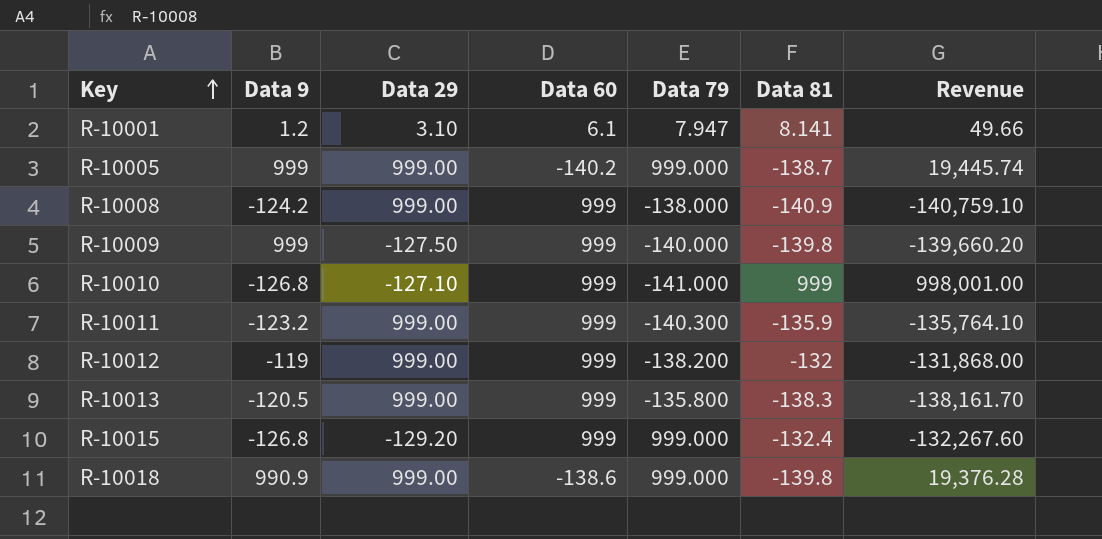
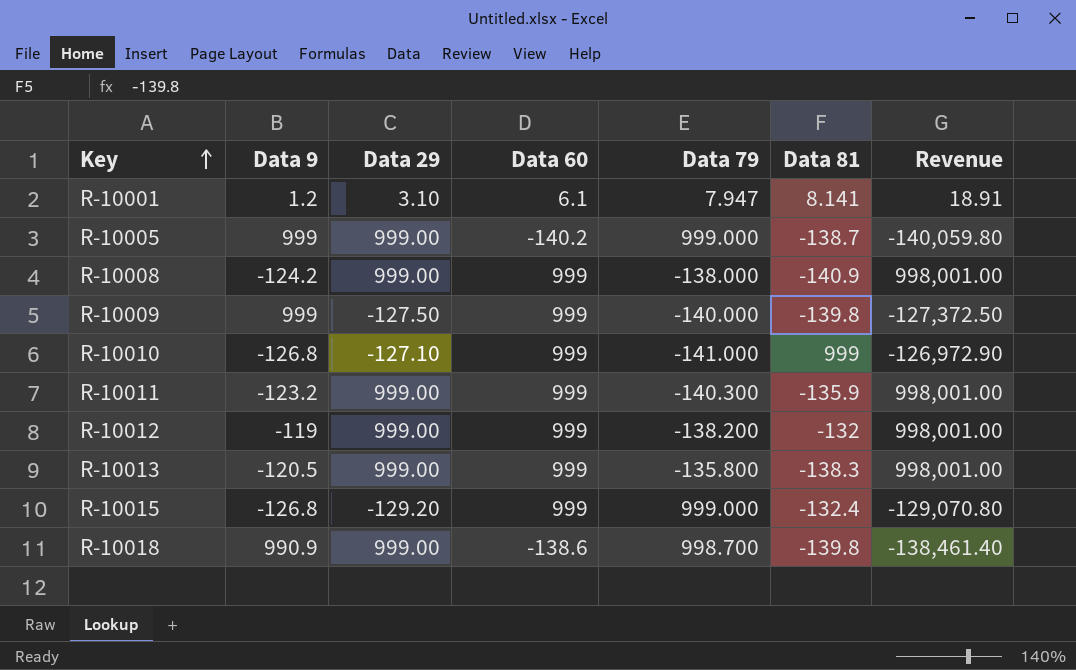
column Revenue | formula: [Data 60] * [Data 81] -> [Data 29] * [Data 60]
R-10018 | Data 79: 999.000 -> 998.700

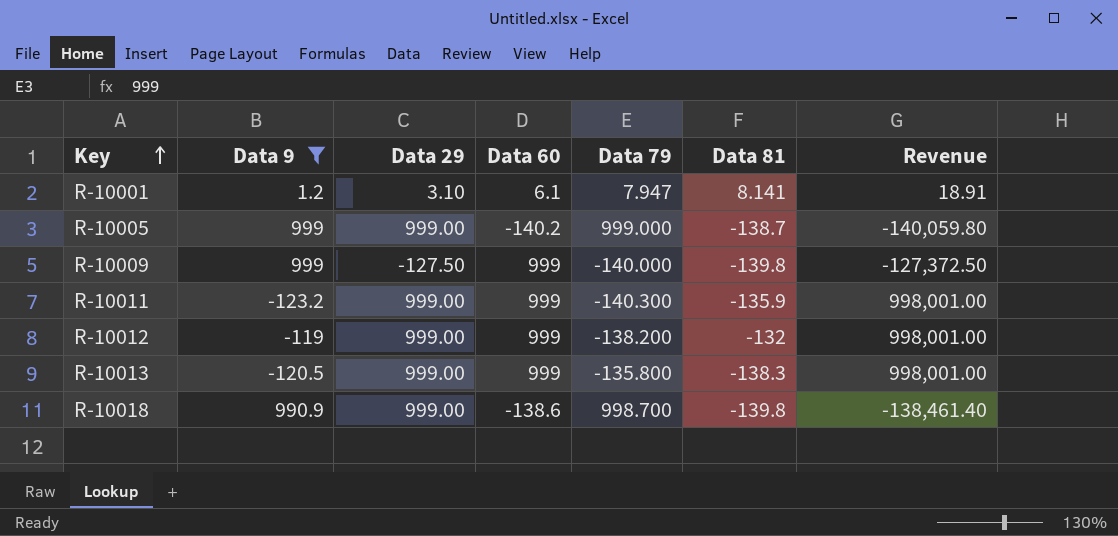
filter: none -> Data 9 >= -123.2

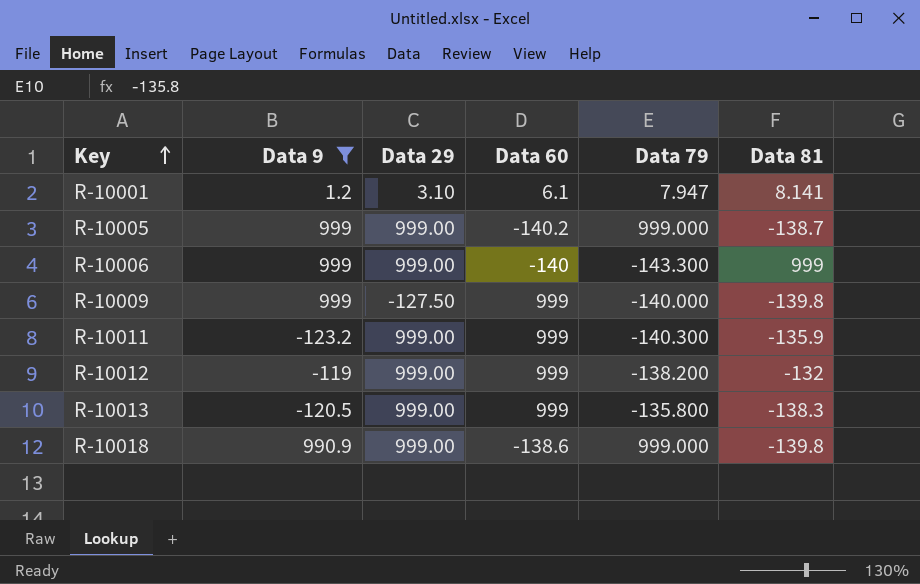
column Revenue | formula: [Data 29] * [Data 60] -> none
row R-10006: none -> 999 | 999.00 | -140 | -143.300 | 999
R-10018 | Data 79: 998.700 -> 999.000

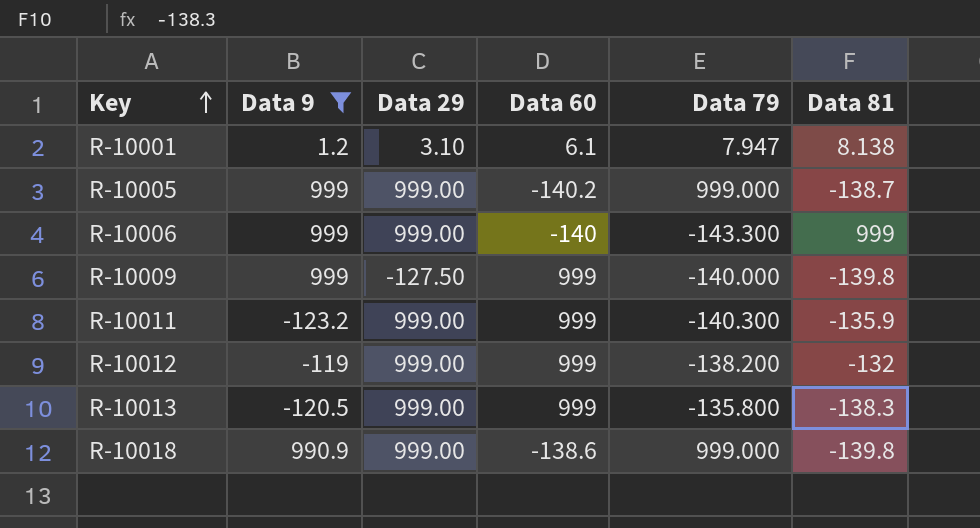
R-10001 | Data 81: 8.141 -> 8.138

